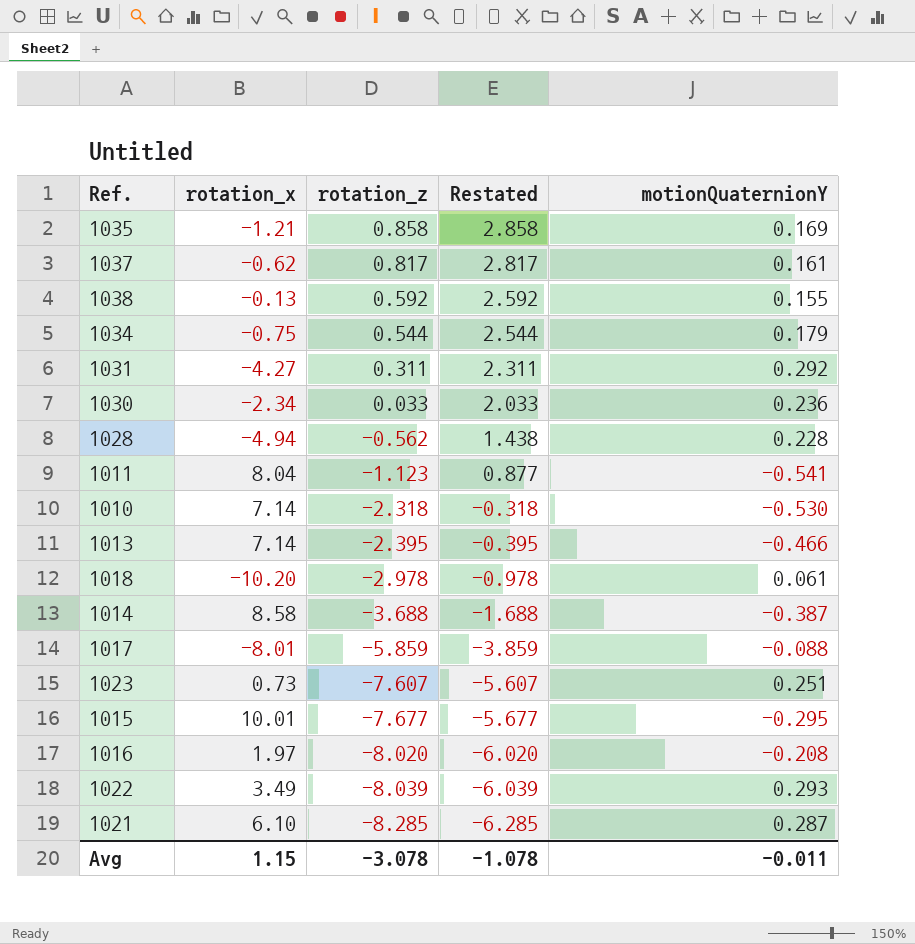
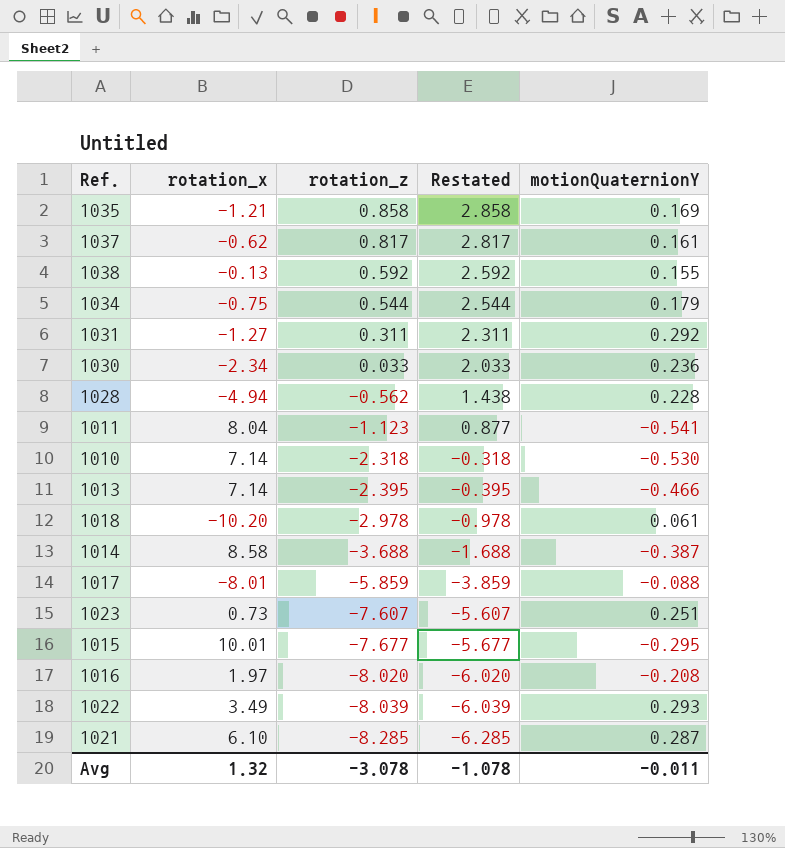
1031 | rotation_x: -4.27 -> -1.27
Avg | rotation_x: 1.15 -> 1.32

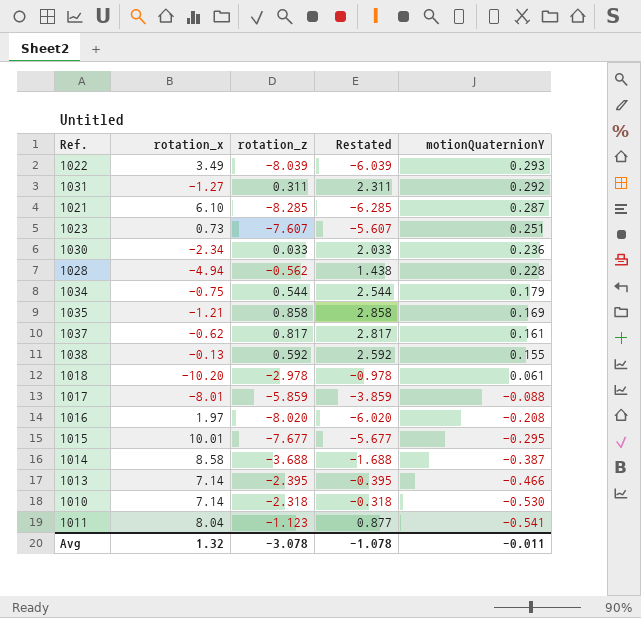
row order: rotation_z descending -> motionQuaternionY descending

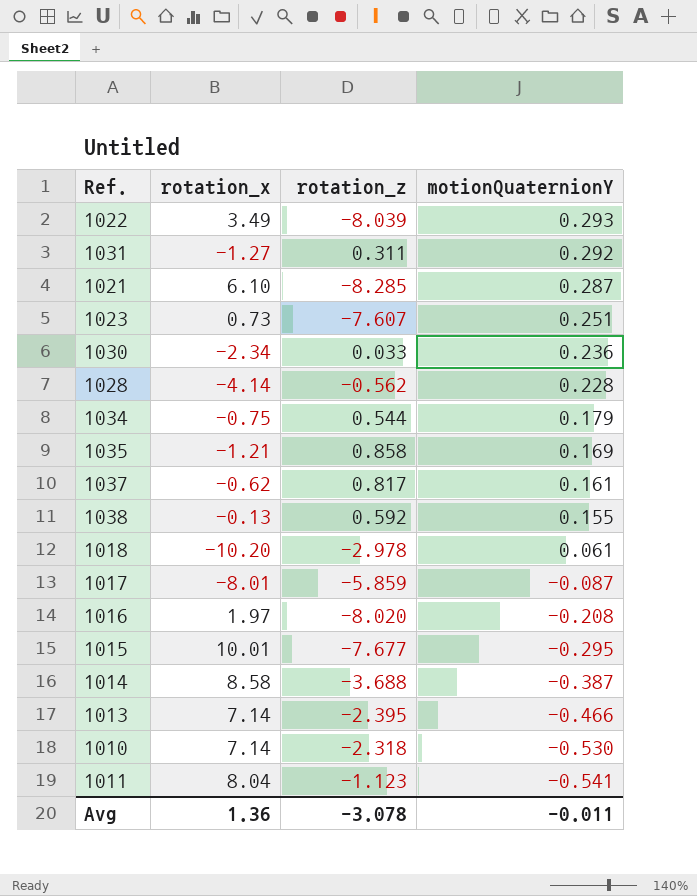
column Restated | formula: [rotation_z] + 2 -> none
1028 | rotation_x: -4.94 -> -4.14
1017 | motionQuaternionY: -0.088 -> -0.087
Avg | rotation_x: 1.32 -> 1.36

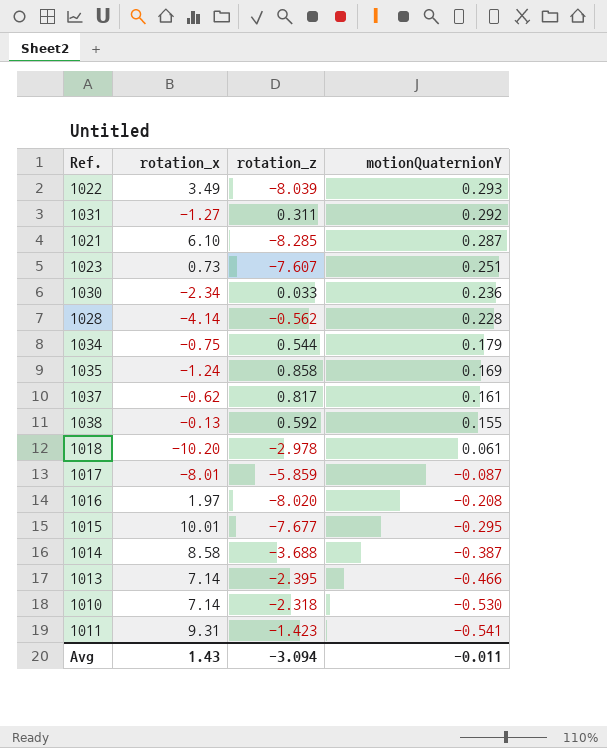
1035 | rotation_x: -1.21 -> -1.24
1011 | rotation_x: 8.04 -> 9.31
1011 | rotation_z: -1.123 -> -1.423
Avg | rotation_x: 1.36 -> 1.43
Avg | rotation_z: -3.078 -> -3.094

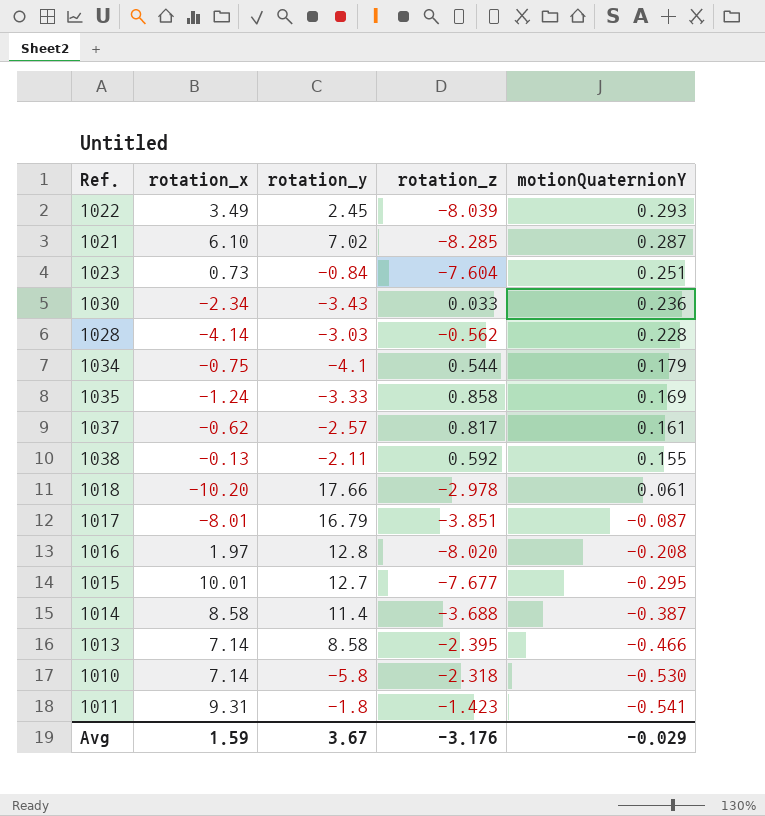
column rotation_y | position: none -> 3
row 1031: -1.27 | 0.311 | 0.292 -> none
1023 | rotation_z: -7.607 -> -7.604
1017 | rotation_z: -5.859 -> -3.851
Avg | rotation_x: 1.43 -> 1.59
Avg | rotation_z: -3.094 -> -3.176
Avg | motionQuaternionY: -0.011 -> -0.029

